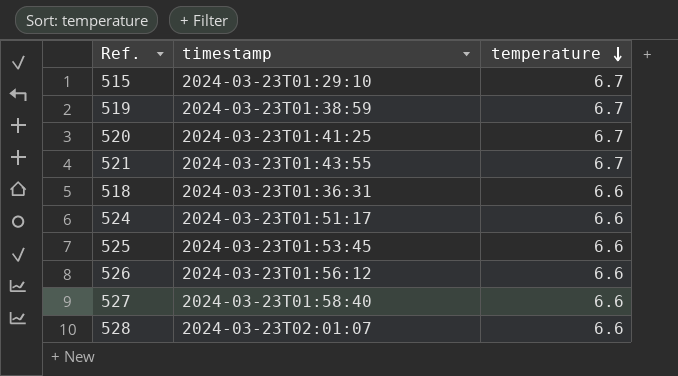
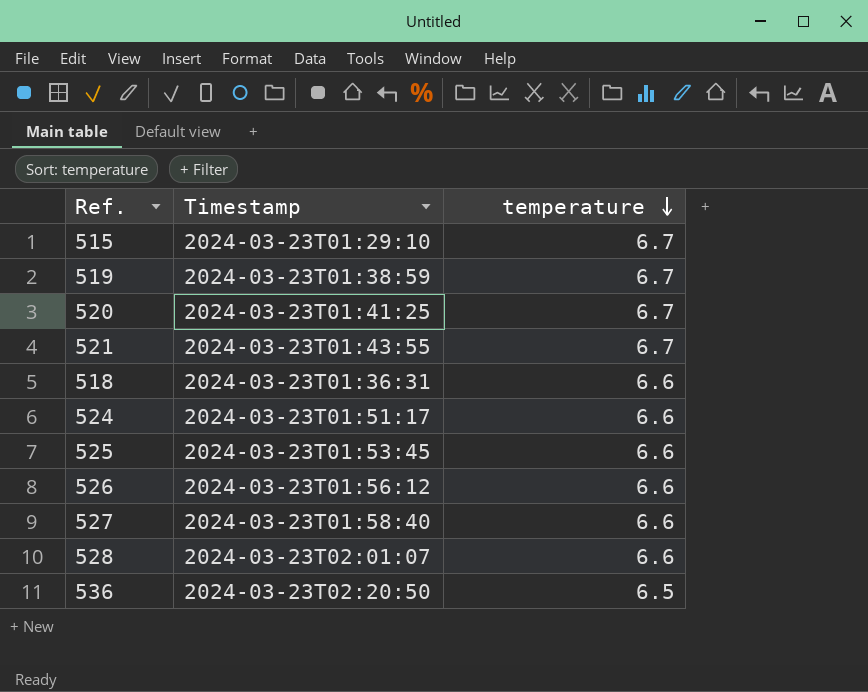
column name: timestamp -> Timestamp
row 536: none -> 2024-03-23T02:20:50 | 6.5

